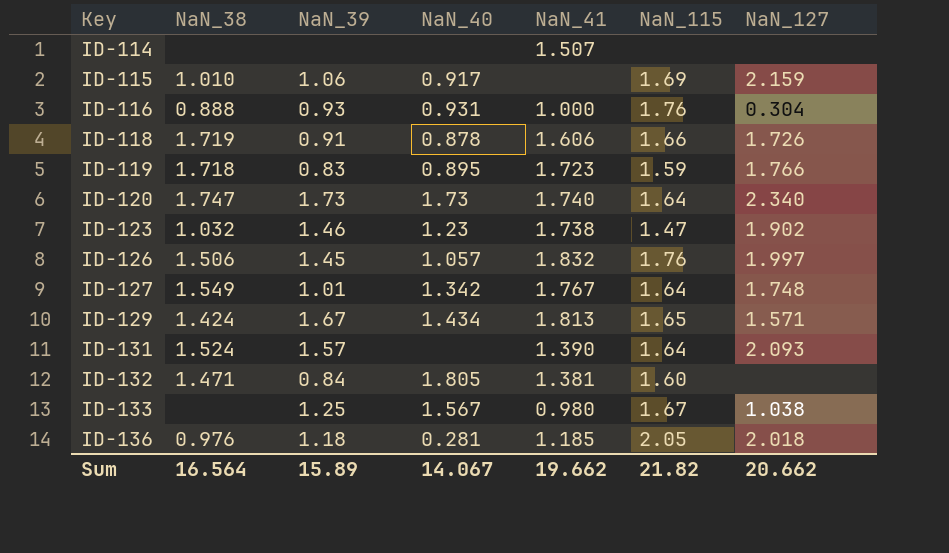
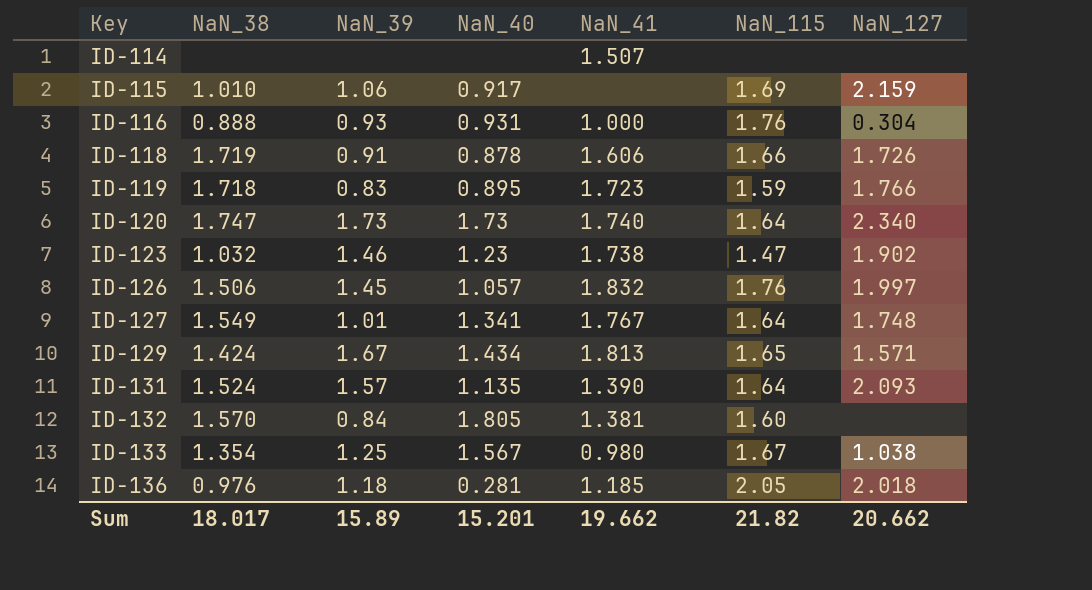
ID-127 | NaN_40: 1.342 -> 1.341
ID-131 | NaN_40: none -> 1.135
ID-132 | NaN_38: 1.471 -> 1.570
ID-133 | NaN_38: none -> 1.354
Sum | NaN_38: 16.564 -> 18.017
Sum | NaN_40: 14.067 -> 15.201

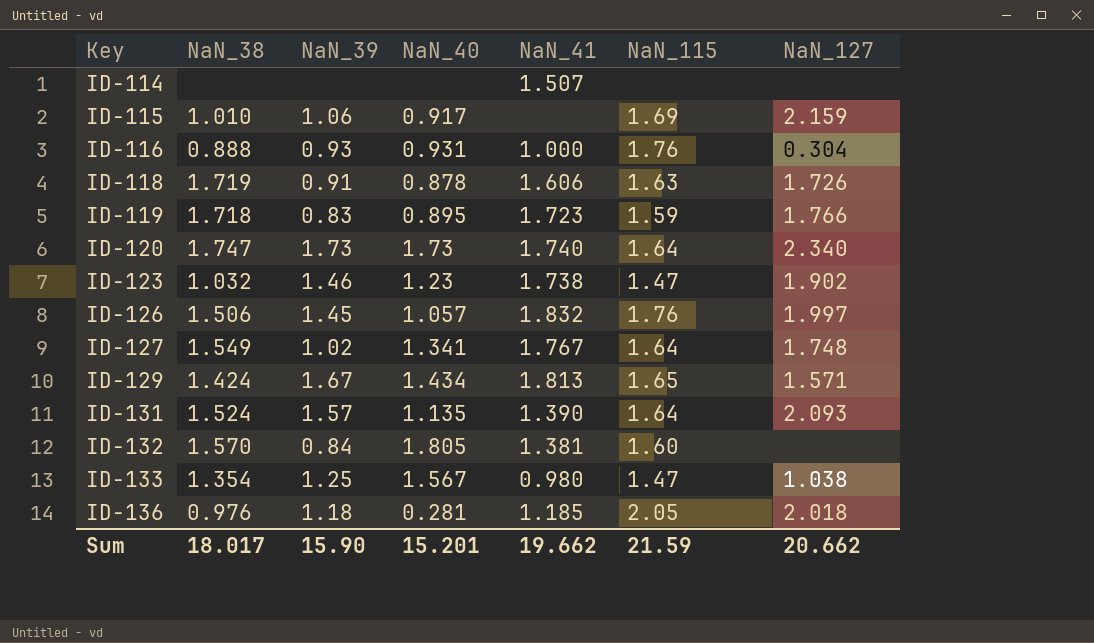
ID-118 | NaN_115: 1.66 -> 1.63
ID-127 | NaN_39: 1.01 -> 1.02
ID-133 | NaN_115: 1.67 -> 1.47
Sum | NaN_39: 15.89 -> 15.90
Sum | NaN_115: 21.82 -> 21.59

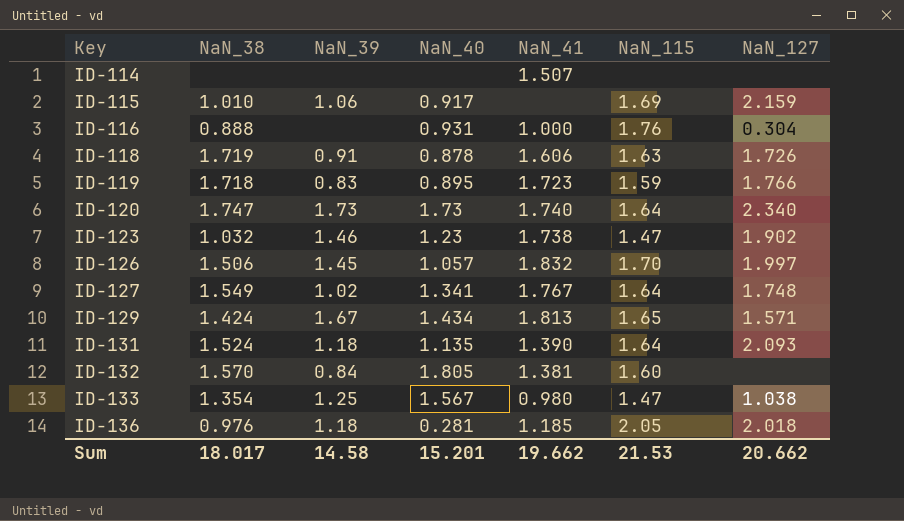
ID-116 | NaN_39: 0.93 -> none
ID-126 | NaN_115: 1.76 -> 1.70
ID-131 | NaN_39: 1.57 -> 1.18
Sum | NaN_39: 15.90 -> 14.58
Sum | NaN_115: 21.59 -> 21.53

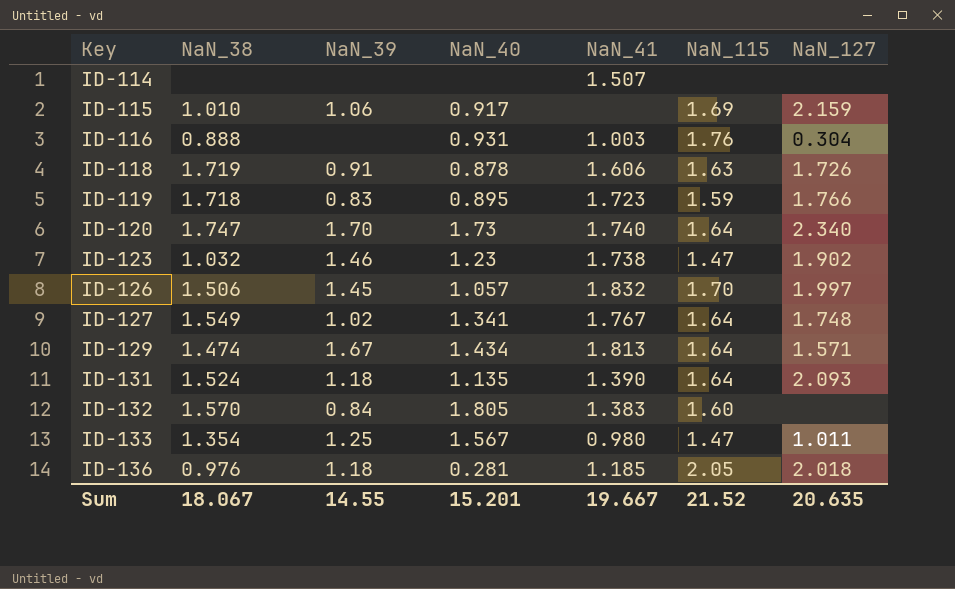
ID-116 | NaN_41: 1.000 -> 1.003
ID-120 | NaN_39: 1.73 -> 1.70
ID-129 | NaN_38: 1.424 -> 1.474
ID-129 | NaN_115: 1.65 -> 1.64
ID-132 | NaN_41: 1.381 -> 1.383
ID-133 | NaN_127: 1.038 -> 1.011
Sum | NaN_38: 18.017 -> 18.067
Sum | NaN_39: 14.58 -> 14.55
Sum | NaN_41: 19.662 -> 19.667
Sum | NaN_115: 21.53 -> 21.52
Sum | NaN_127: 20.662 -> 20.635

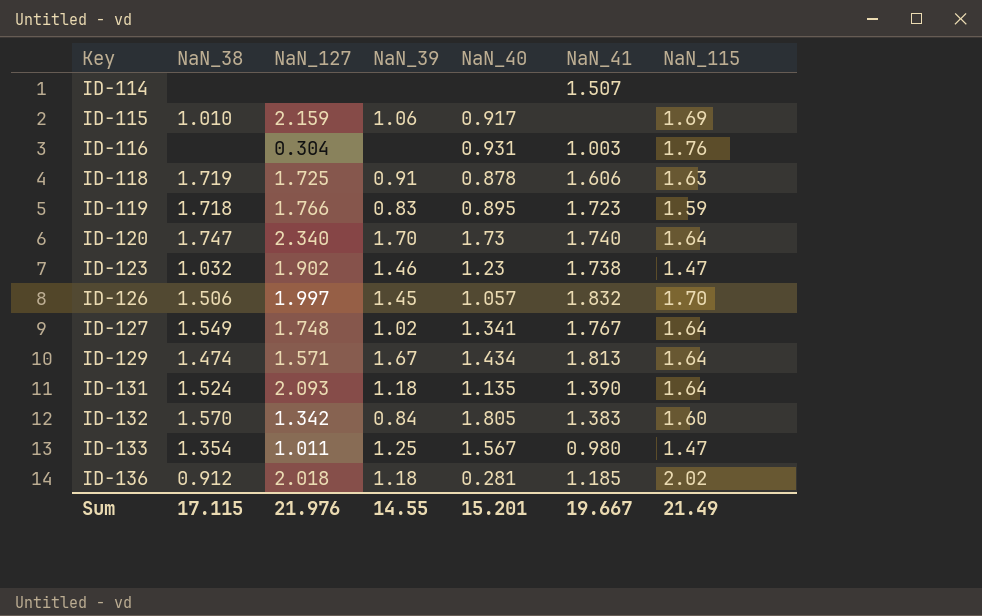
column NaN_127 | position: 7 -> 3
ID-116 | NaN_38: 0.888 -> none
ID-118 | NaN_127: 1.726 -> 1.725
ID-132 | NaN_127: none -> 1.342
ID-136 | NaN_38: 0.976 -> 0.912
ID-136 | NaN_115: 2.05 -> 2.02
Sum | NaN_38: 18.067 -> 17.115
Sum | NaN_127: 20.635 -> 21.976
Sum | NaN_115: 21.52 -> 21.49

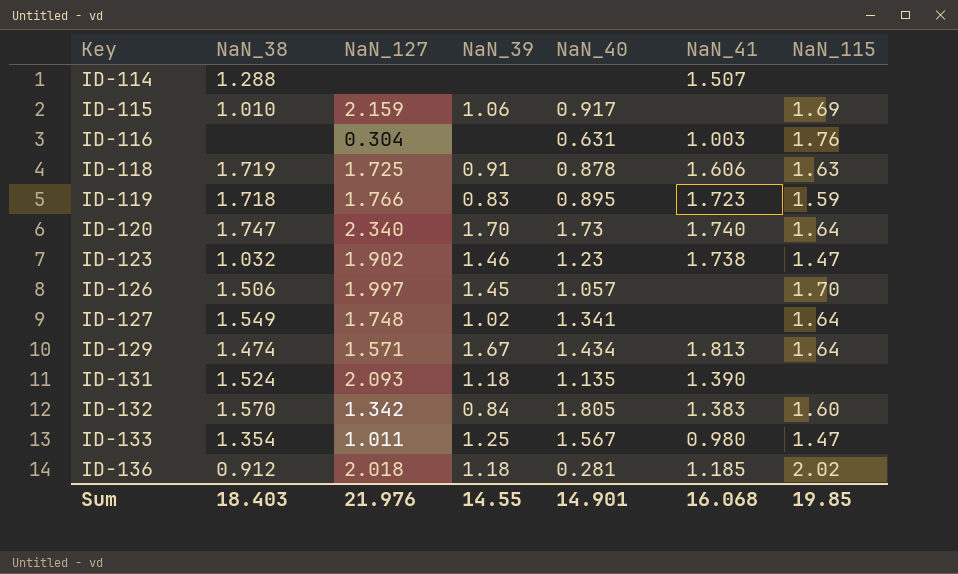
ID-114 | NaN_38: none -> 1.288
ID-116 | NaN_40: 0.931 -> 0.631
ID-126 | NaN_41: 1.832 -> none
ID-127 | NaN_41: 1.767 -> none
ID-131 | NaN_115: 1.64 -> none
Sum | NaN_38: 17.115 -> 18.403
Sum | NaN_40: 15.201 -> 14.901
Sum | NaN_41: 19.667 -> 16.068
Sum | NaN_115: 21.49 -> 19.85

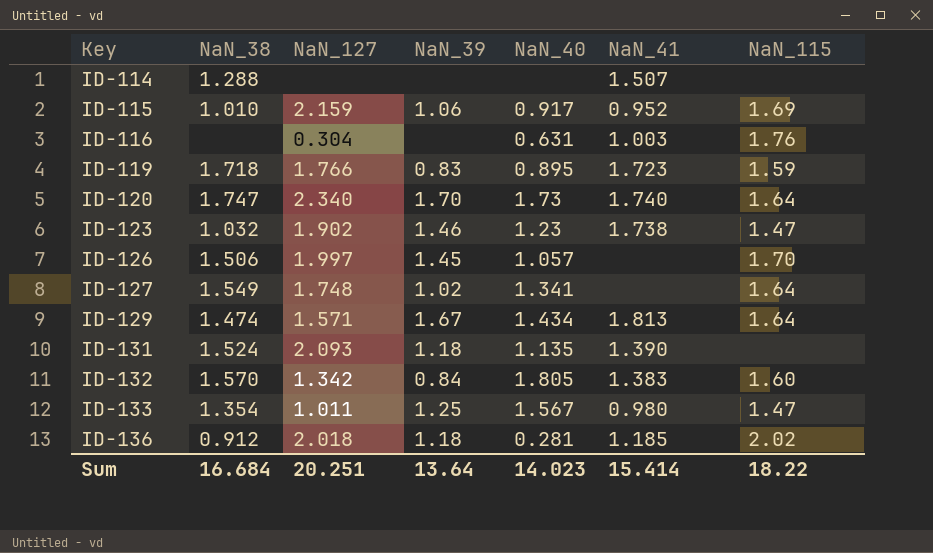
row ID-118: 1.719 | 1.725 | 0.91 | 0.878 | 1.606 | 1.63 -> none
ID-115 | NaN_41: none -> 0.952
Sum | NaN_38: 18.403 -> 16.684
Sum | NaN_127: 21.976 -> 20.251
Sum | NaN_39: 14.55 -> 13.64
Sum | NaN_40: 14.901 -> 14.023
Sum | NaN_41: 16.068 -> 15.414
Sum | NaN_115: 19.85 -> 18.22

